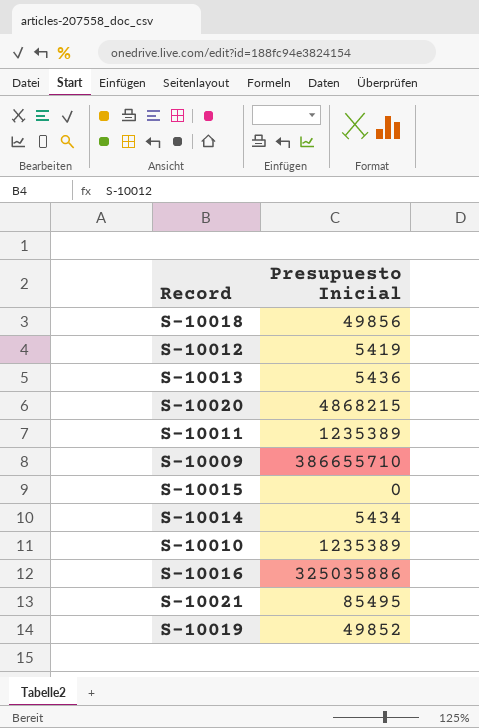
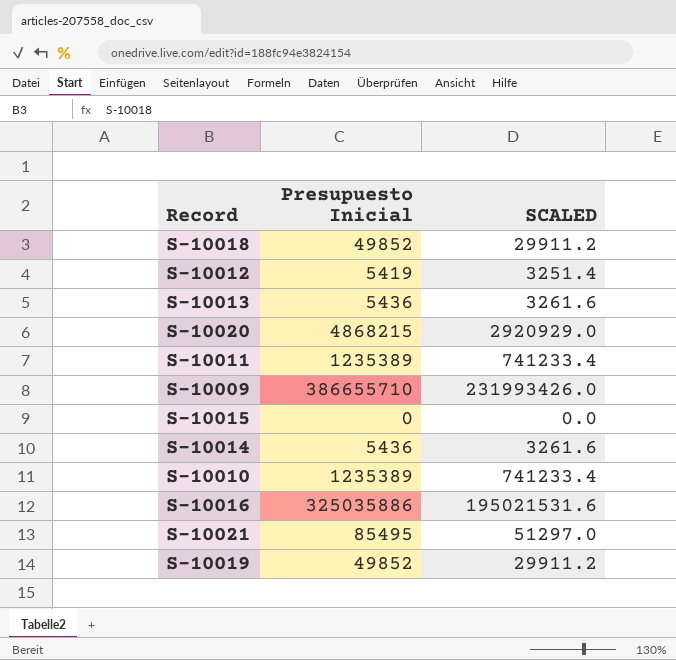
column SCALED | formula: none -> [Presupuesto Inicial] * 0.6
S-10018 | Presupuesto Inicial: 49856 -> 49852
S-10014 | Presupuesto Inicial: 5434 -> 5436

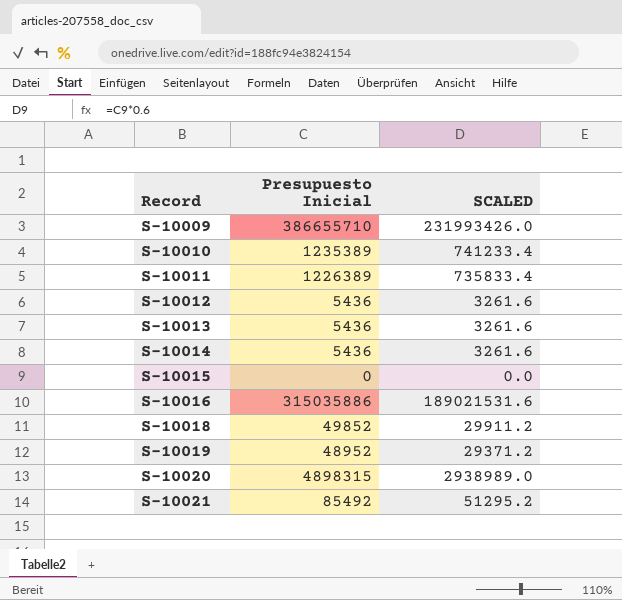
row order: none -> Record ascending
S-10011 | Presupuesto Inicial: 1235389 -> 1226389
S-10011 | SCALED: 741233.4 -> 735833.4
S-10012 | Presupuesto Inicial: 5419 -> 5436
S-10012 | SCALED: 3251.4 -> 3261.6
S-10016 | Presupuesto Inicial: 325035886 -> 315035886
S-10016 | SCALED: 195021531.6 -> 189021531.6
S-10019 | Presupuesto Inicial: 49852 -> 48952
S-10019 | SCALED: 29911.2 -> 29371.2
S-10020 | Presupuesto Inicial: 4868215 -> 4898315
S-10020 | SCALED: 2920929.0 -> 2938989.0
S-10021 | Presupuesto Inicial: 85495 -> 85492
S-10021 | SCALED: 51297.0 -> 51295.2

